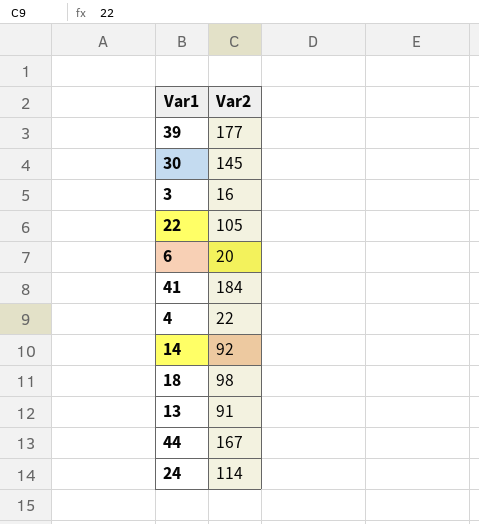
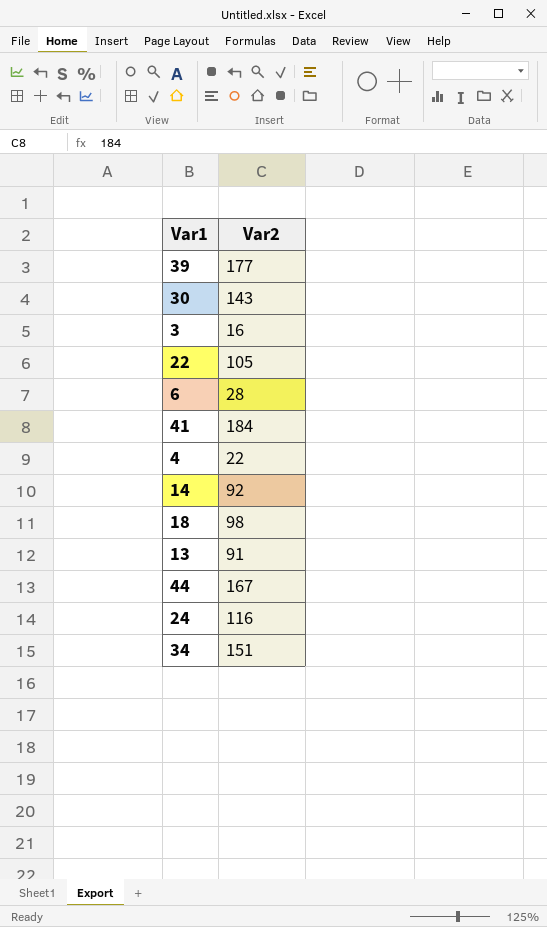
30 | Var2: 145 -> 143
6 | Var2: 20 -> 28
24 | Var2: 114 -> 116
row 34: none -> 151

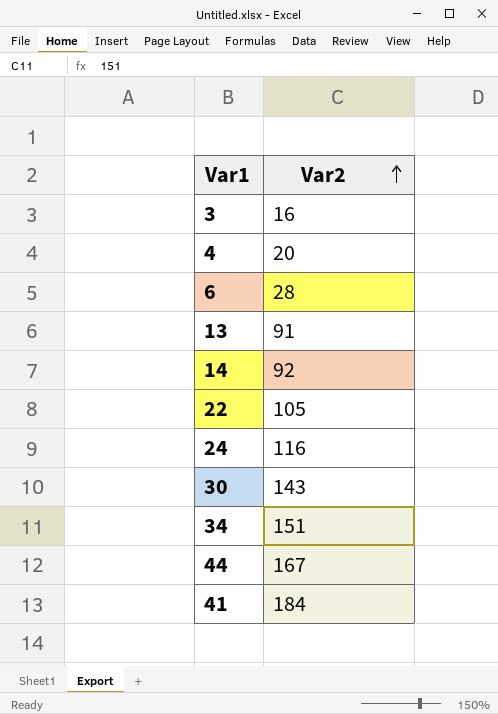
row order: none -> Var2 ascending
row 39: 177 -> none
row 18: 98 -> none
4 | Var2: 22 -> 20

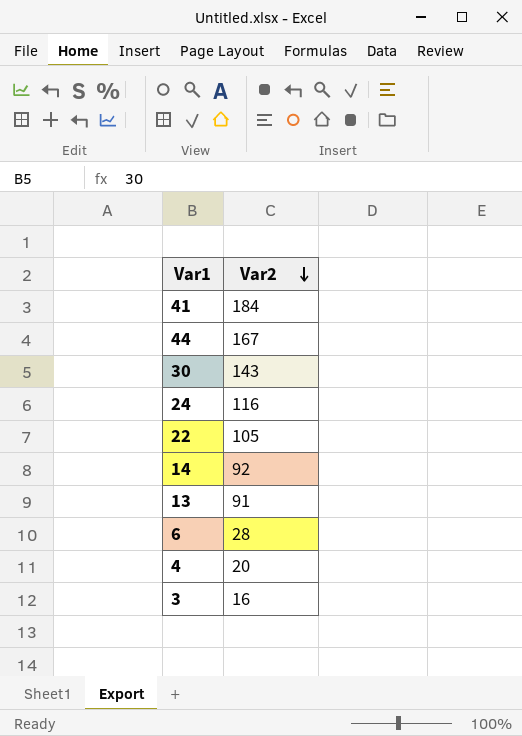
row order: Var2 ascending -> Var2 descending
row 34: 151 -> none

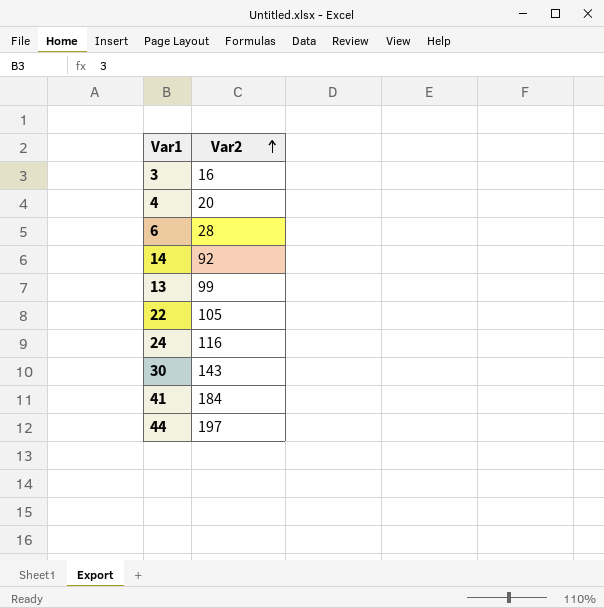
row order: Var2 descending -> Var2 ascending
13 | Var2: 91 -> 99
44 | Var2: 167 -> 197

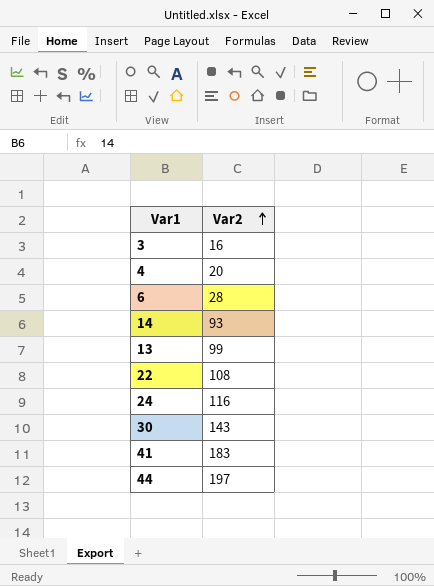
14 | Var2: 92 -> 93
22 | Var2: 105 -> 108
41 | Var2: 184 -> 183

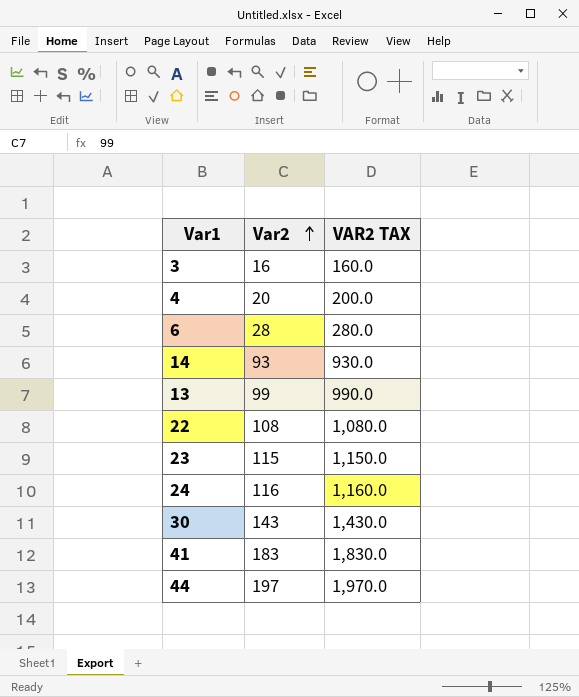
column VAR2 TAX | formula: none -> [Var2] * 10
row 23: none -> 115 | 1,150.0

